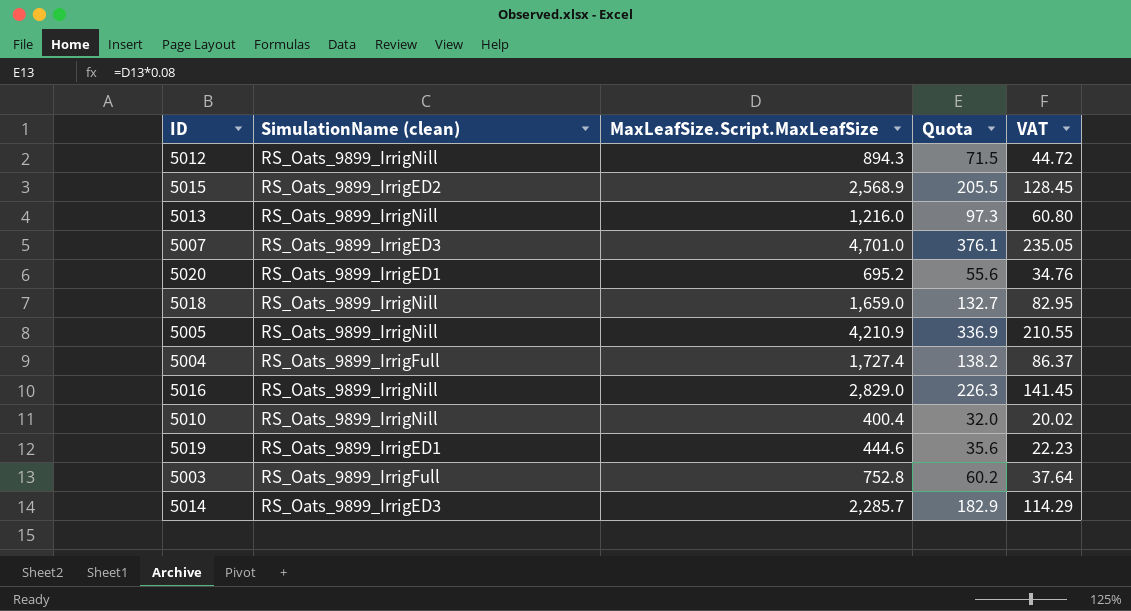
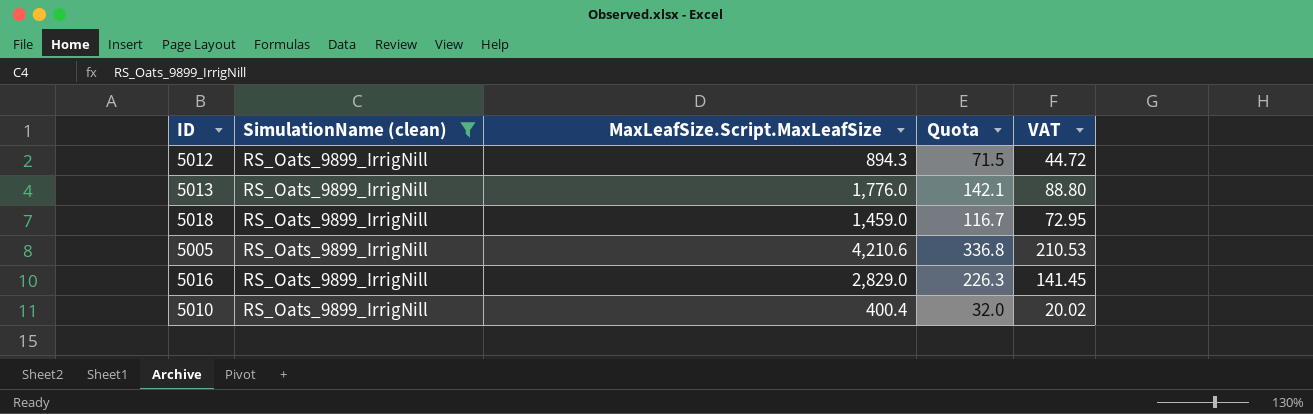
filter: none -> SimulationName (clean) = RS_Oats_9899_IrrigNill
5013 | MaxLeafSize.Script.MaxLeafSize: 1,216.0 -> 1,776.0
5013 | Quota: 97.3 -> 142.1
5013 | VAT: 60.80 -> 88.80
5018 | MaxLeafSize.Script.MaxLeafSize: 1,659.0 -> 1,459.0
5018 | Quota: 132.7 -> 116.7
5018 | VAT: 82.95 -> 72.95
5005 | MaxLeafSize.Script.MaxLeafSize: 4,210.9 -> 4,210.6
5005 | Quota: 336.9 -> 336.8
5005 | VAT: 210.55 -> 210.53

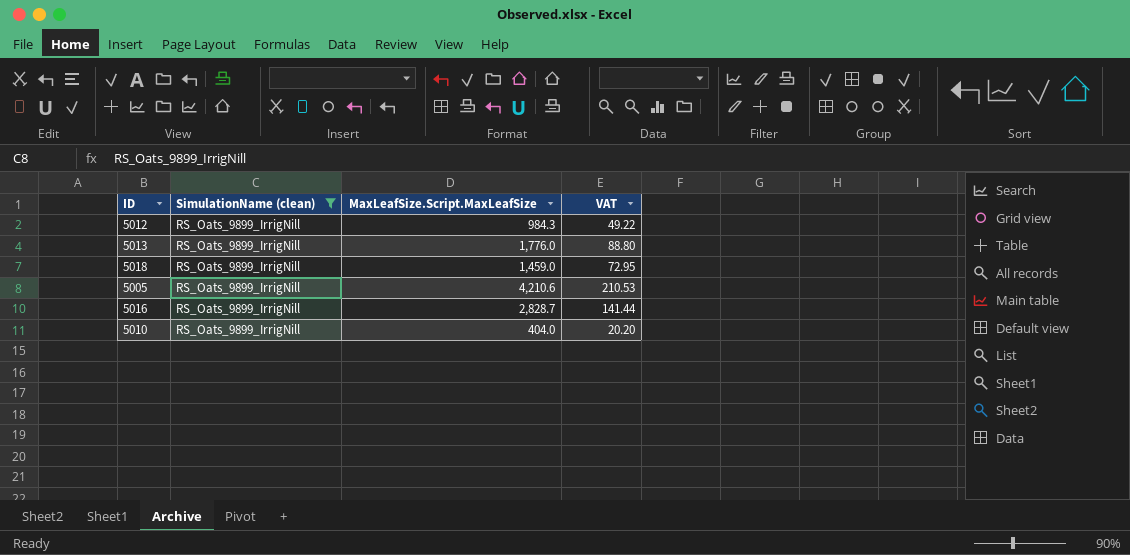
column Quota | formula: [MaxLeafSize.Script.MaxLeafSize] * 0.08 -> none
5012 | MaxLeafSize.Script.MaxLeafSize: 894.3 -> 984.3
5012 | VAT: 44.72 -> 49.22
5016 | MaxLeafSize.Script.MaxLeafSize: 2,829.0 -> 2,828.7
5016 | VAT: 141.45 -> 141.44
5010 | MaxLeafSize.Script.MaxLeafSize: 400.4 -> 404.0
5010 | VAT: 20.02 -> 20.20

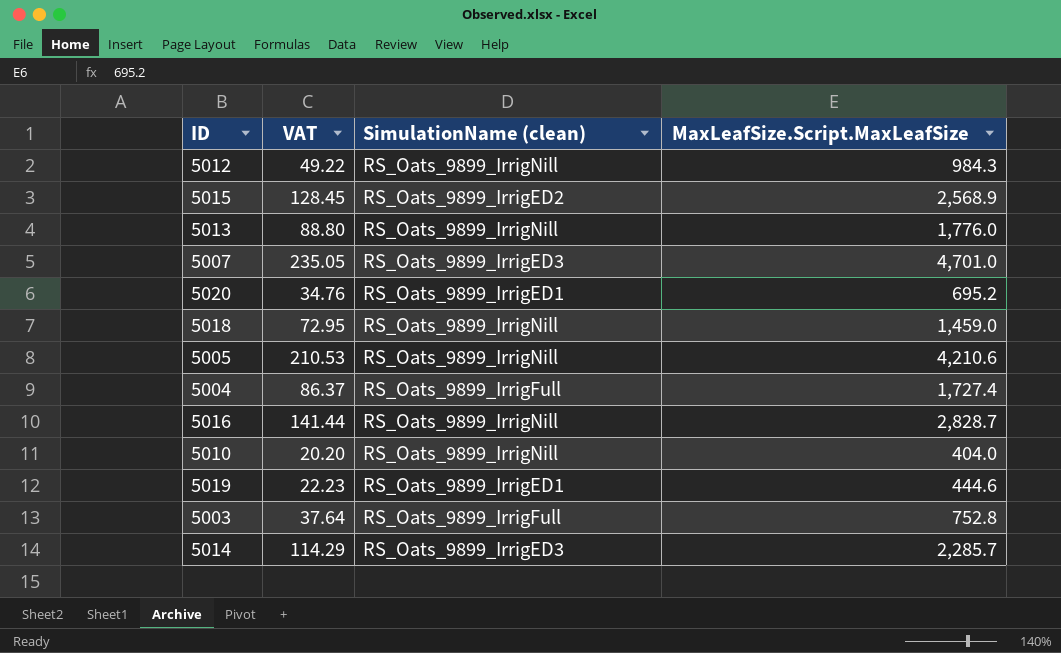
filter: SimulationName (clean) = RS_Oats_9899_IrrigNill -> none
column VAT | position: 4 -> 2

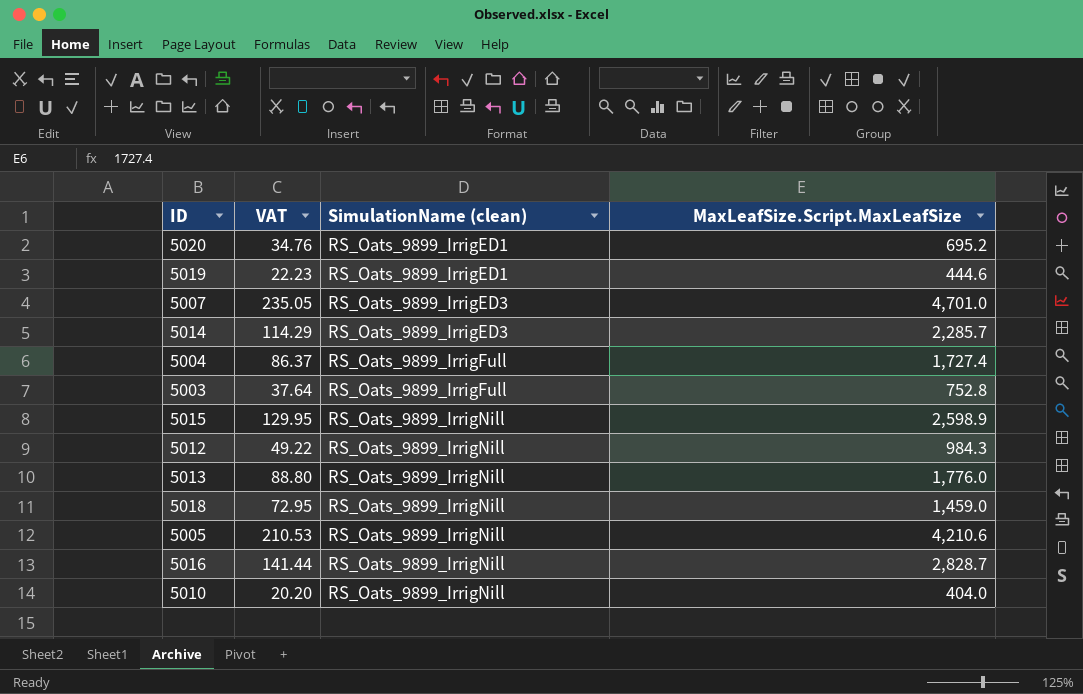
row order: none -> SimulationName (clean) ascending
5015 | VAT: 128.45 -> 129.95
5015 | SimulationName (clean): RS_Oats_9899_IrrigED2 -> RS_Oats_9899_IrrigNill
5015 | MaxLeafSize.Script.MaxLeafSize: 2,568.9 -> 2,598.9

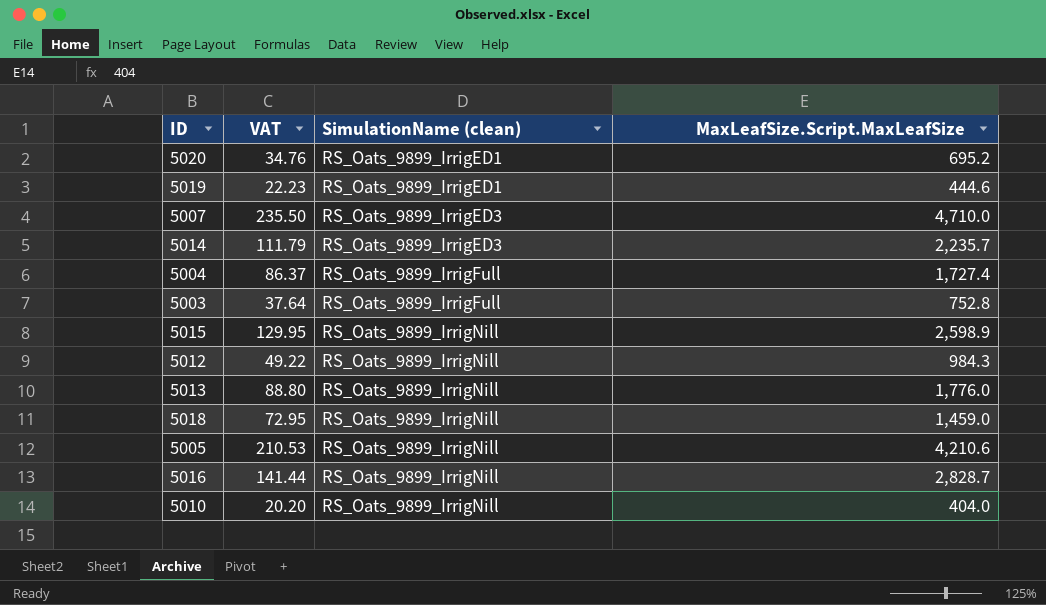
5007 | VAT: 235.05 -> 235.50
5007 | MaxLeafSize.Script.MaxLeafSize: 4,701.0 -> 4,710.0
5014 | VAT: 114.29 -> 111.79
5014 | MaxLeafSize.Script.MaxLeafSize: 2,285.7 -> 2,235.7

